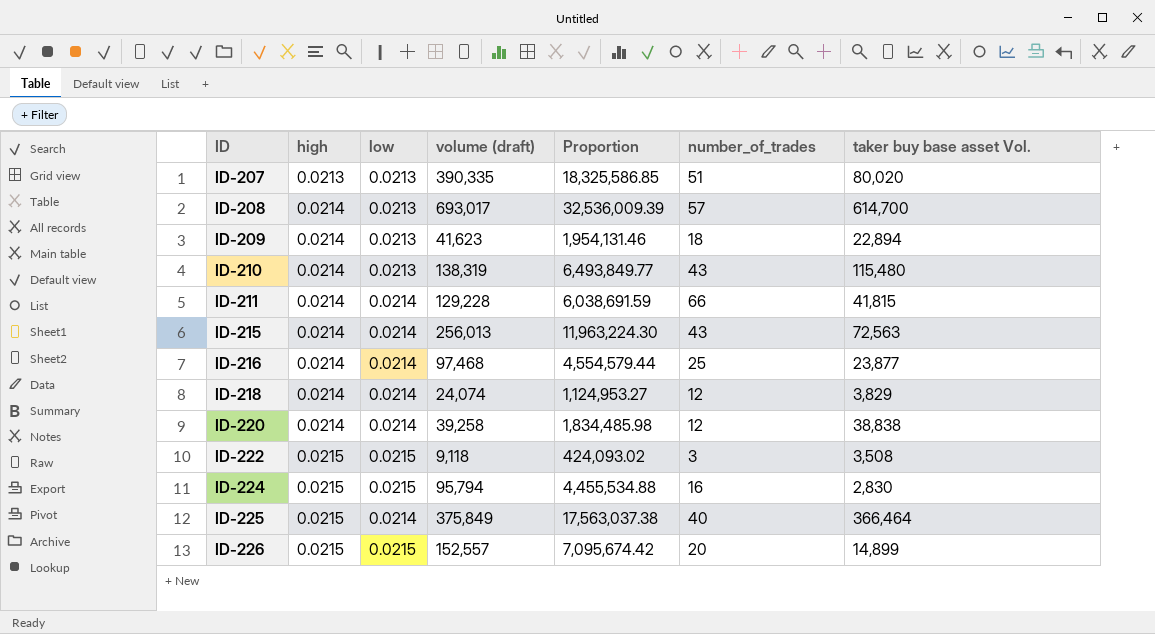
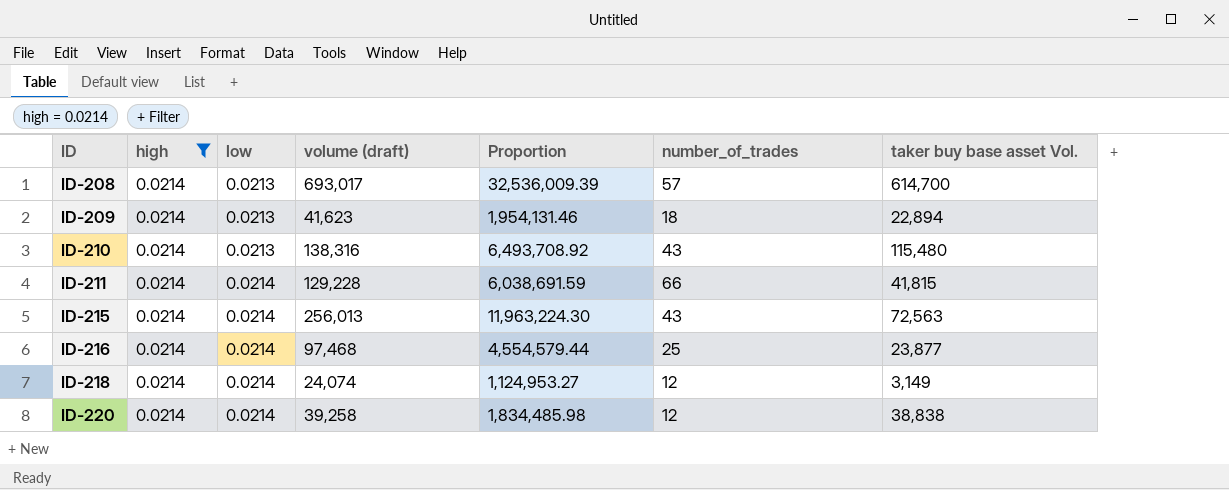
filter: none -> high = 0.0214
ID-210 | volume (draft): 138,319 -> 138,316
ID-210 | Proportion: 6,493,849.77 -> 6,493,708.92
ID-218 | taker buy base asset Vol.: 3,829 -> 3,149

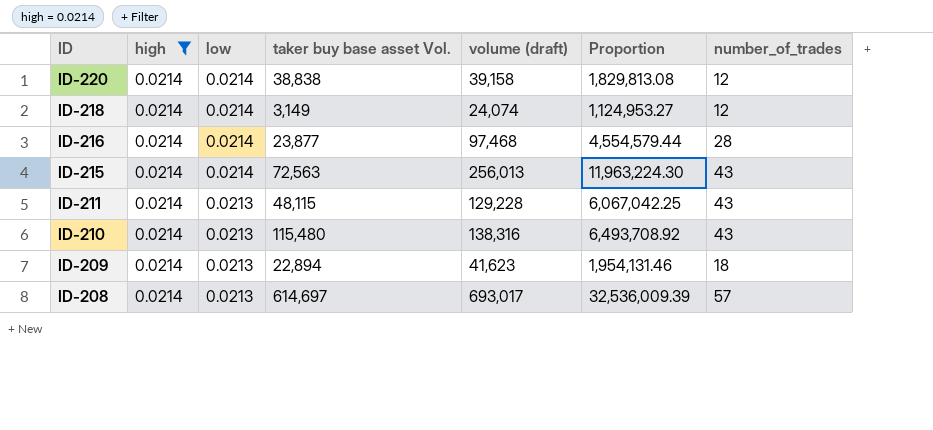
row order: ID ascending -> ID descending
column taker buy base asset Vol. | position: 7 -> 4
ID-220 | volume (draft): 39,258 -> 39,158
ID-220 | Proportion: 1,834,485.98 -> 1,829,813.08
ID-216 | number_of_trades: 25 -> 28
ID-211 | low: 0.0214 -> 0.0213
ID-211 | taker buy base asset Vol.: 41,815 -> 48,115
ID-211 | Proportion: 6,038,691.59 -> 6,067,042.25
ID-211 | number_of_trades: 66 -> 43
ID-208 | taker buy base asset Vol.: 614,700 -> 614,697

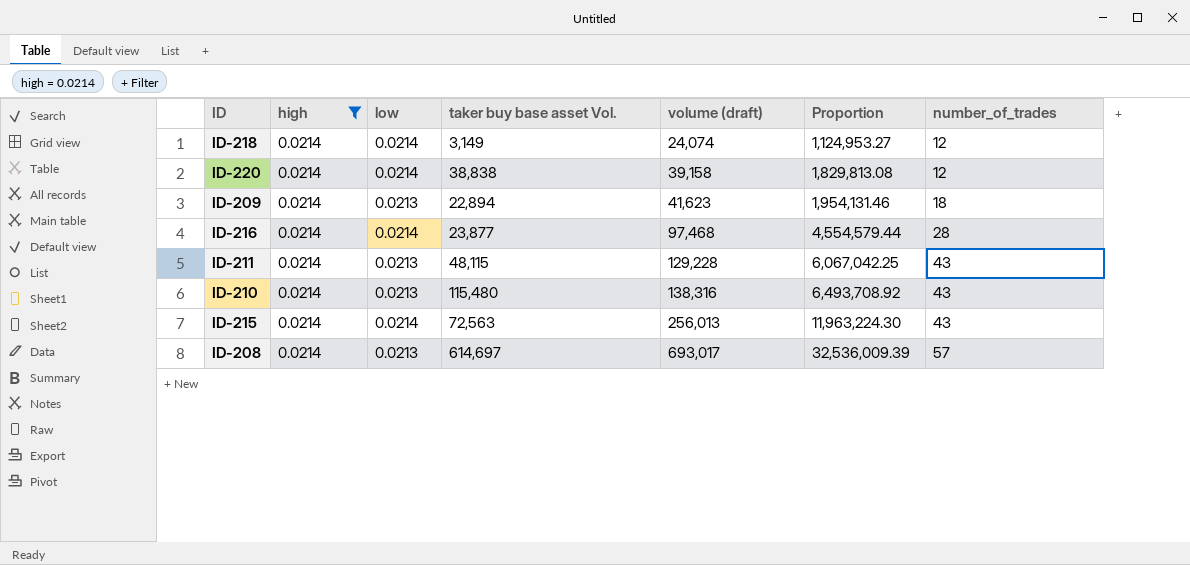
row order: ID descending -> volume (draft) ascending

